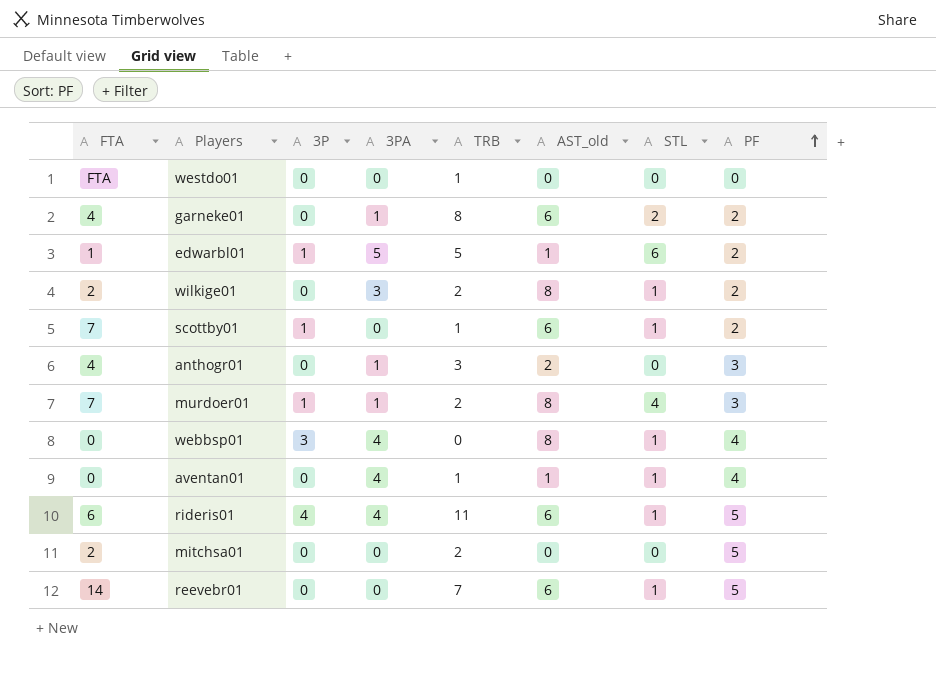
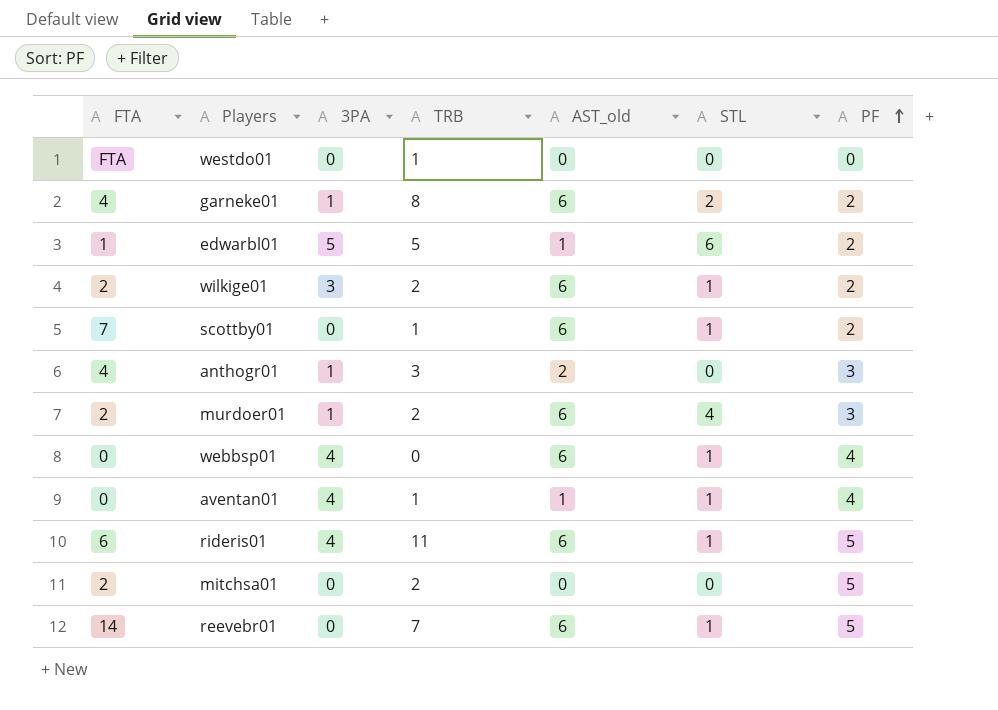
column 3P | position: 3 -> none
wilkige01 | AST_old: 8 -> 6
murdoer01 | FTA: 7 -> 2
murdoer01 | AST_old: 8 -> 6
webbsp01 | AST_old: 8 -> 6

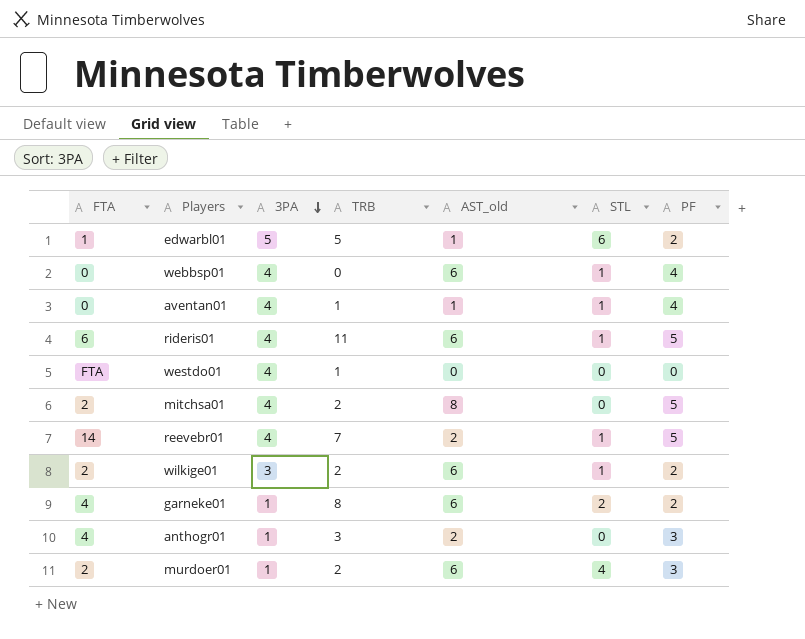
row order: PF ascending -> 3PA descending
row scottby01: 7 | 0 | 1 | 6 | 1 | 2 -> none
westdo01 | 3PA: 0 -> 4
mitchsa01 | 3PA: 0 -> 4
mitchsa01 | AST_old: 0 -> 8
reevebr01 | 3PA: 0 -> 4
reevebr01 | AST_old: 6 -> 2

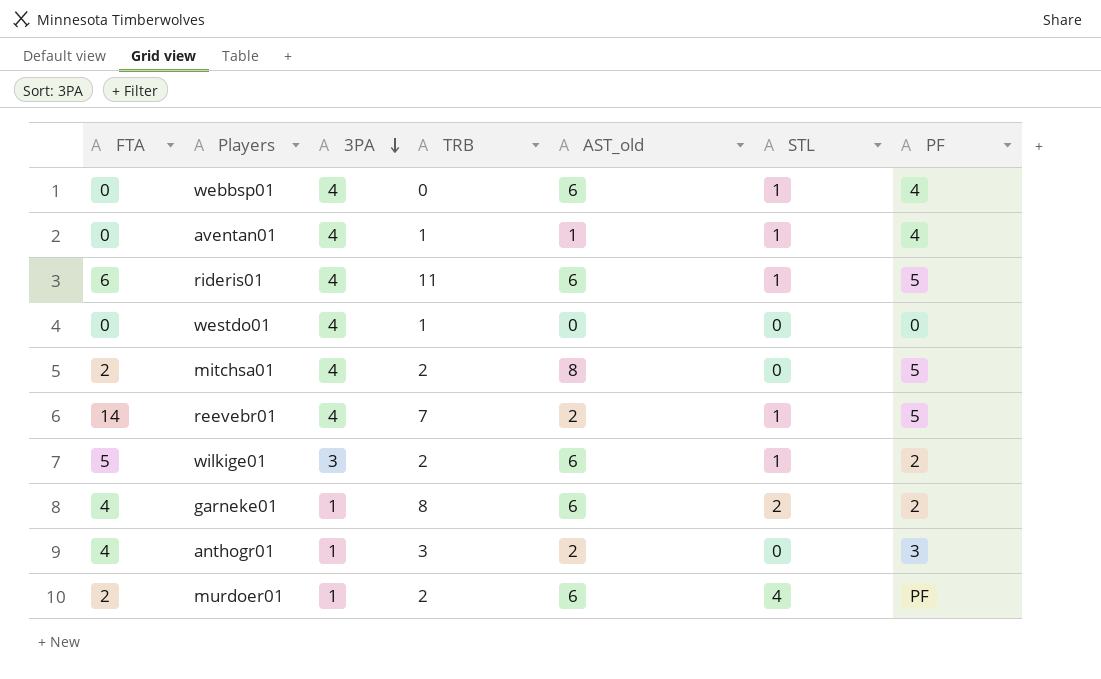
row edwarbl01: 1 | 5 | 5 | 1 | 6 | 2 -> none
westdo01 | FTA: FTA -> 0
wilkige01 | FTA: 2 -> 5
murdoer01 | PF: 3 -> PF

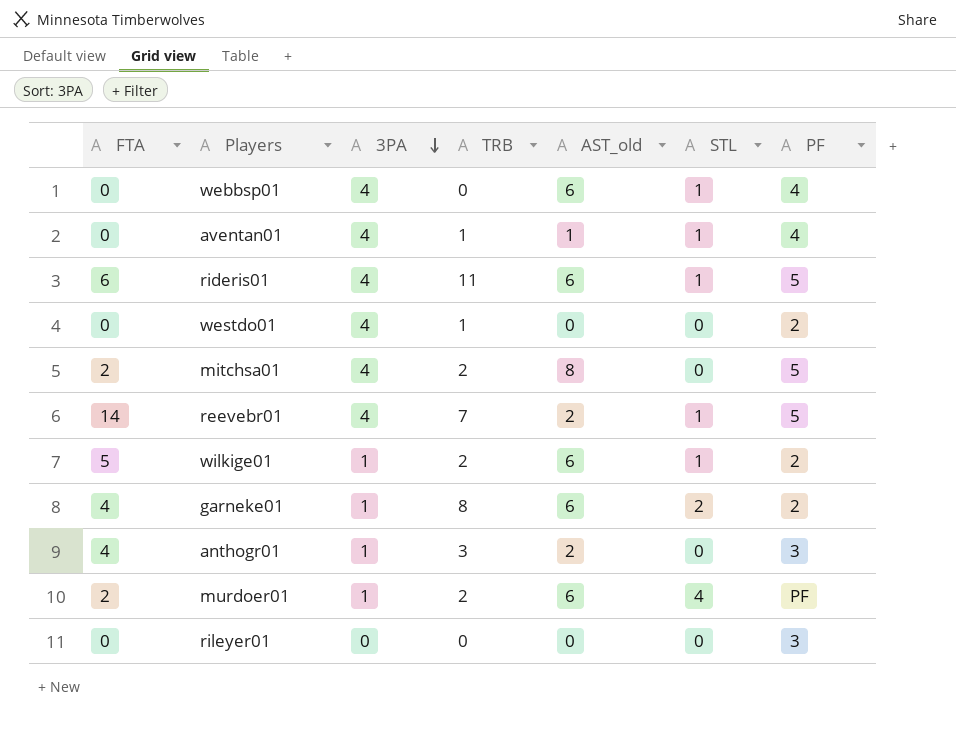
westdo01 | PF: 0 -> 2
wilkige01 | 3PA: 3 -> 1
row rileyer01: none -> 0 | 0 | 0 | 0 | 0 | 3

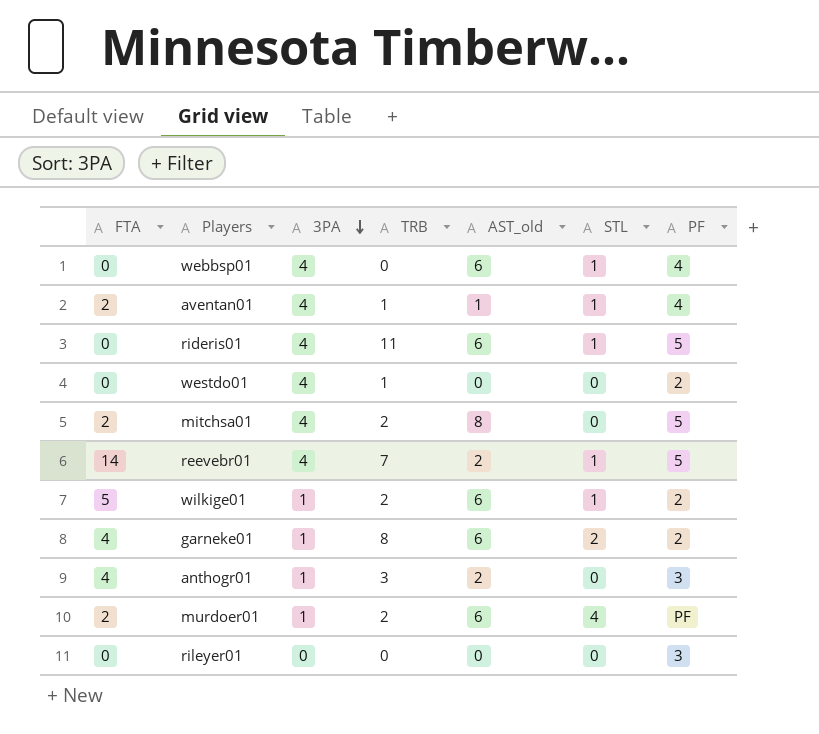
aventan01 | FTA: 0 -> 2
rideris01 | FTA: 6 -> 0

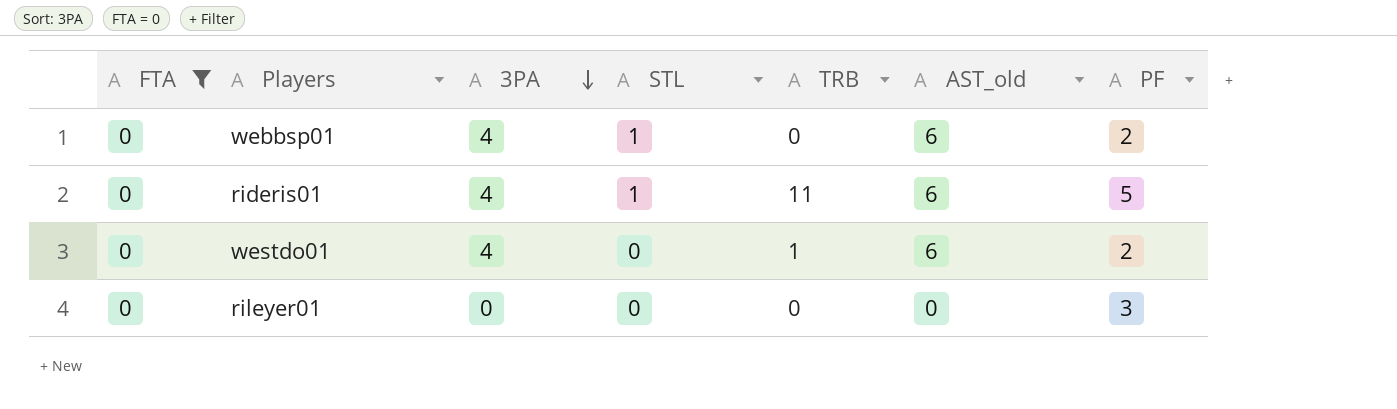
filter: none -> FTA = 0
column STL | position: 6 -> 4
webbsp01 | PF: 4 -> 2
westdo01 | AST_old: 0 -> 6

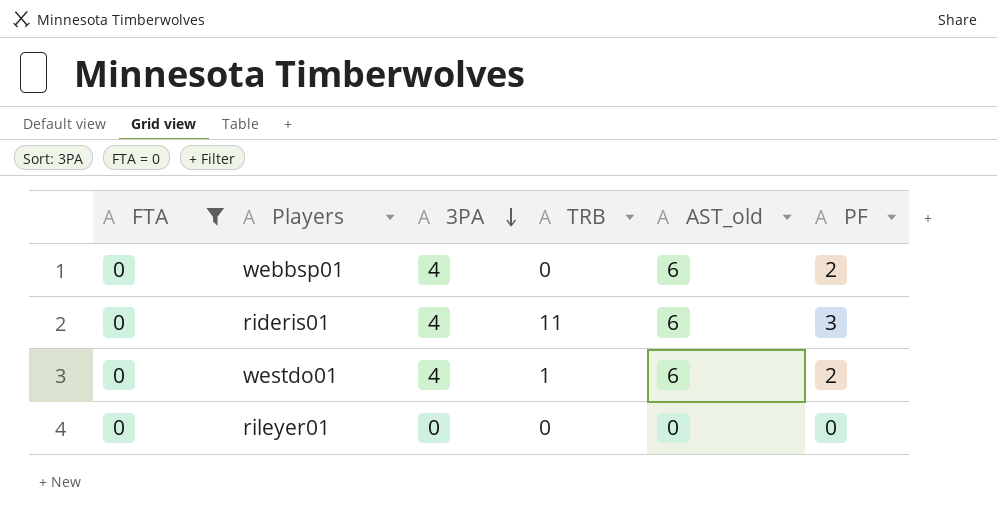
column STL | position: 4 -> none
rideris01 | PF: 5 -> 3
rileyer01 | PF: 3 -> 0

